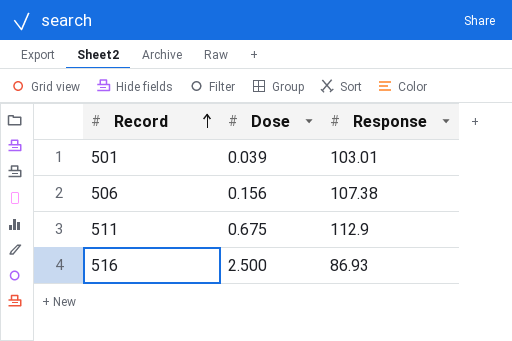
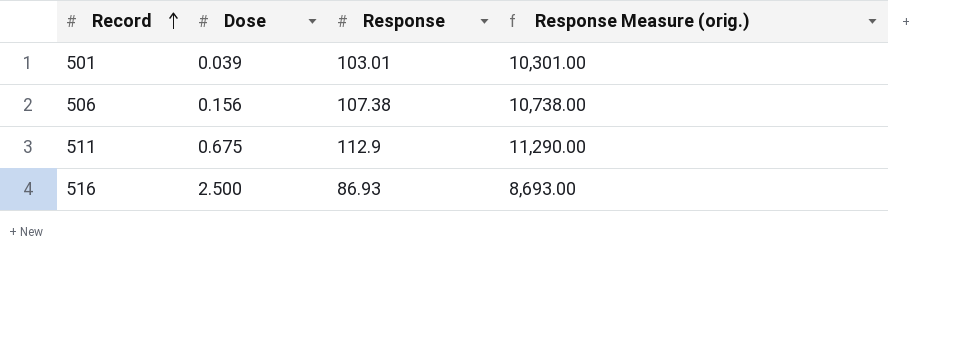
column Response Measure (orig.) | formula: none -> [Response] * 100

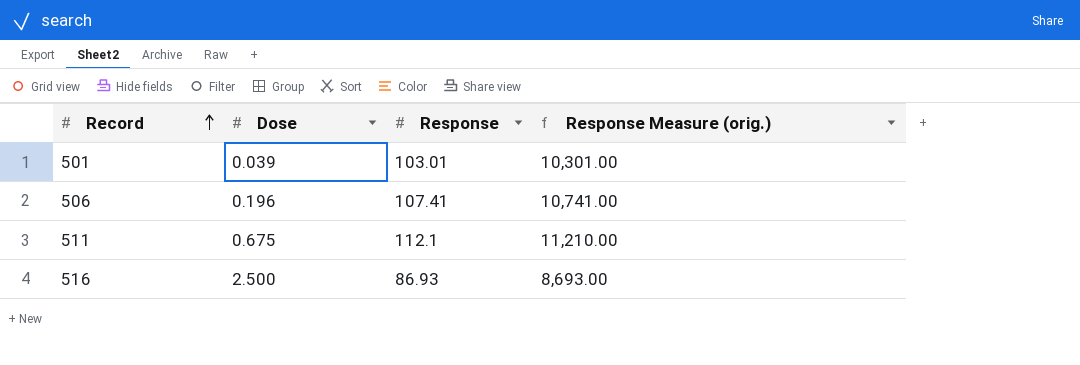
506 | Dose: 0.156 -> 0.196
506 | Response: 107.38 -> 107.41
506 | Response Measure (orig.): 10,738.00 -> 10,741.00
511 | Response: 112.9 -> 112.1
511 | Response Measure (orig.): 11,290.00 -> 11,210.00

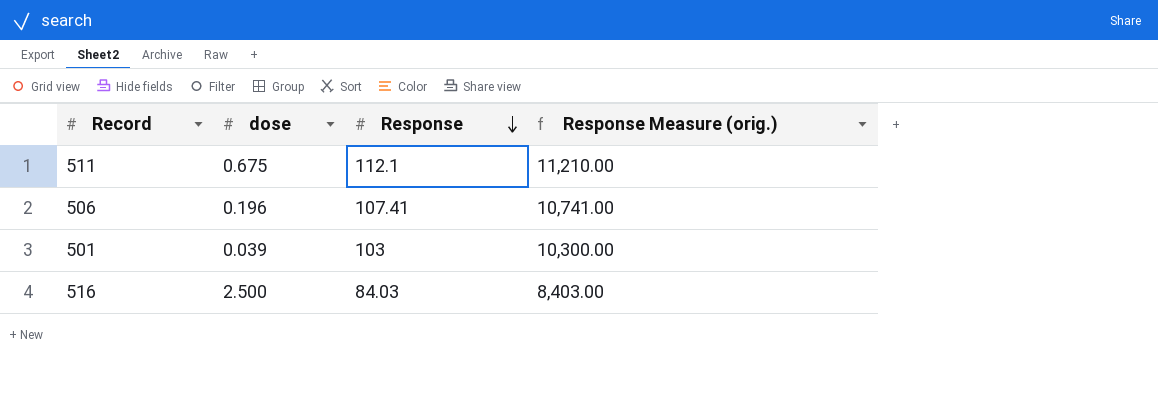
row order: Record ascending -> Response descending
column name: Dose -> dose
501 | Response: 103.01 -> 103
501 | Response Measure (orig.): 10,301.00 -> 10,300.00
516 | Response: 86.93 -> 84.03
516 | Response Measure (orig.): 8,693.00 -> 8,403.00

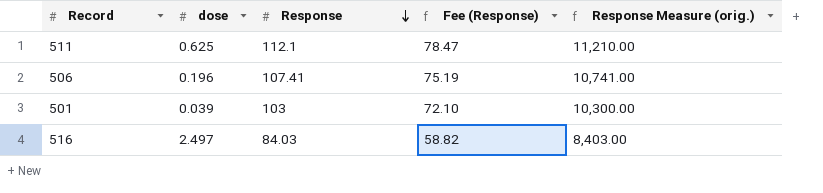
column Fee (Response) | formula: none -> [Response] * 0.7
511 | dose: 0.675 -> 0.625
516 | dose: 2.500 -> 2.497

